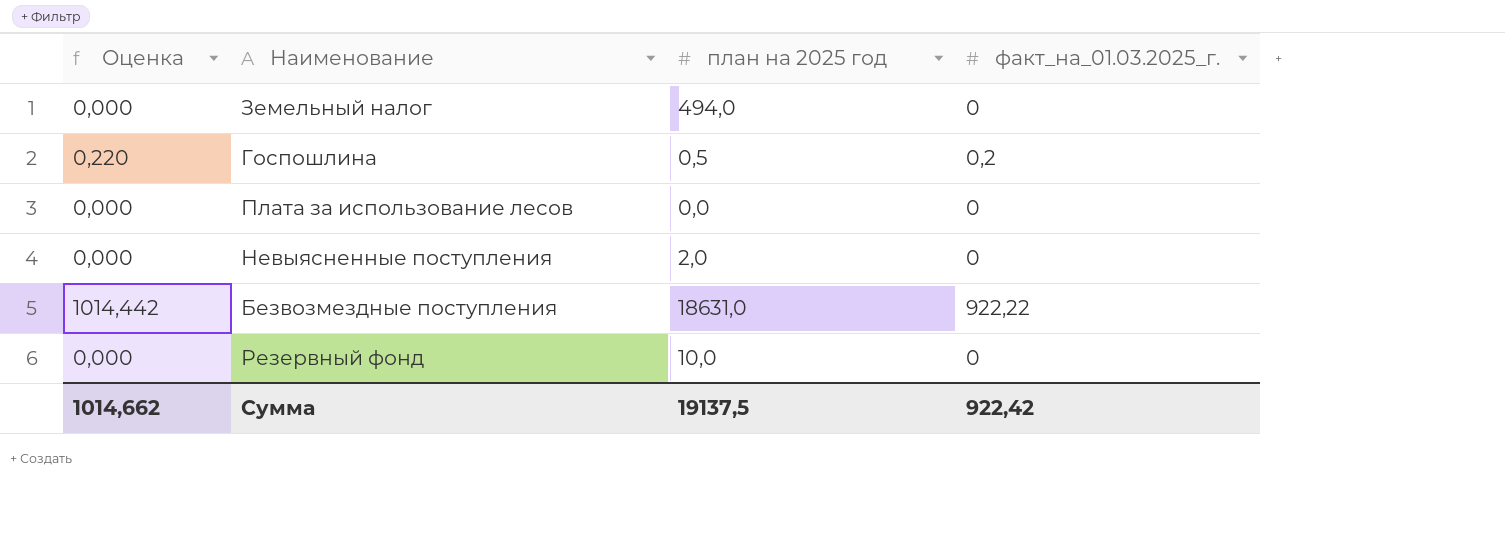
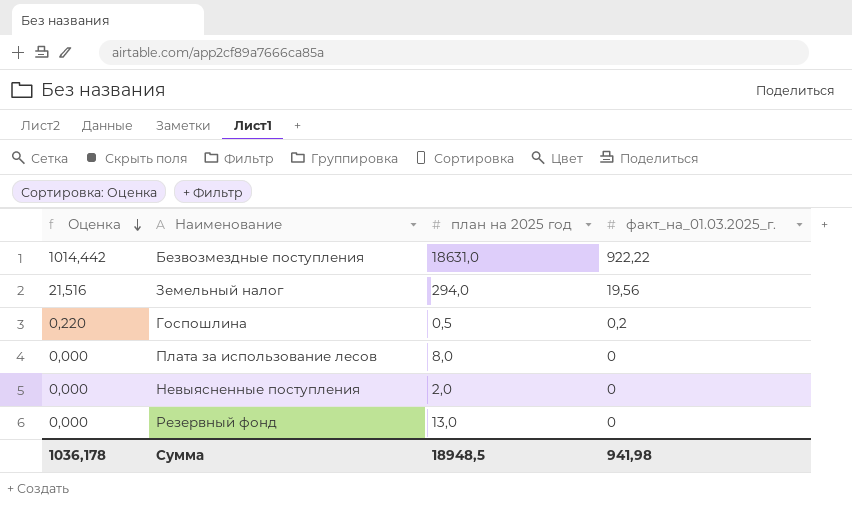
row order: none -> Оценка descending
Земельный налог | Оценка: 0,000 -> 21,516
Земельный налог | план на 2025 год: 494,0 -> 294,0
Земельный налог | факт_на_01.03.2025_г.: 0 -> 19,56
Плата за использование лесов | план на 2025 год: 0,0 -> 8,0
Резервный фонд | план на 2025 год: 10,0 -> 13,0
Сумма | Оценка: 1014,662 -> 1036,178
Сумма | план на 2025 год: 19137,5 -> 18948,5
Сумма | факт_на_01.03.2025_г.: 922,42 -> 941,98

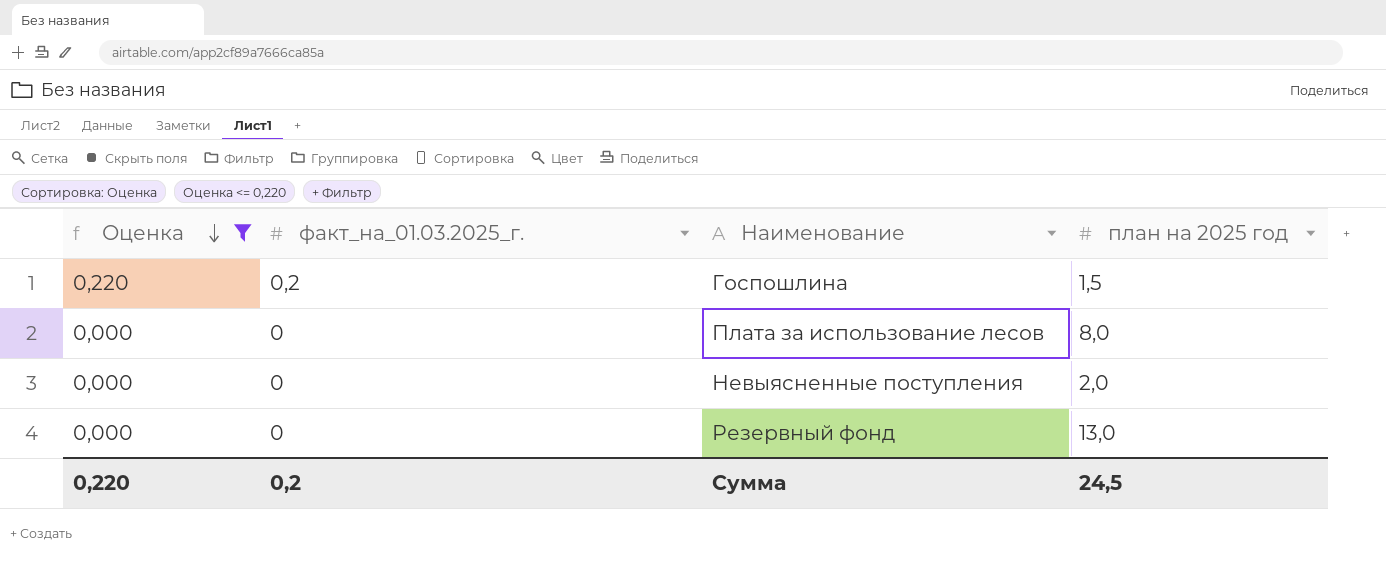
filter: none -> Оценка <= 0,220
column факт_на_01.03.2025_г. | position: 4 -> 2
Госпошлина | план на 2025 год: 0,5 -> 1,5
Сумма | Оценка: 1036,178 -> 0,220
Сумма | факт_на_01.03.2025_г.: 941,98 -> 0,2
Сумма | план на 2025 год: 18948,5 -> 24,5

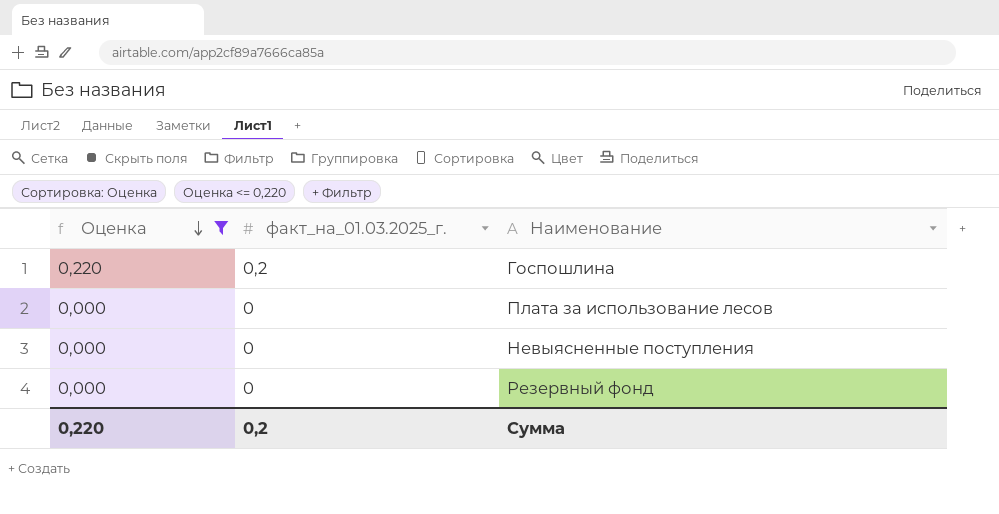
column план на 2025 год | position: 4 -> none

